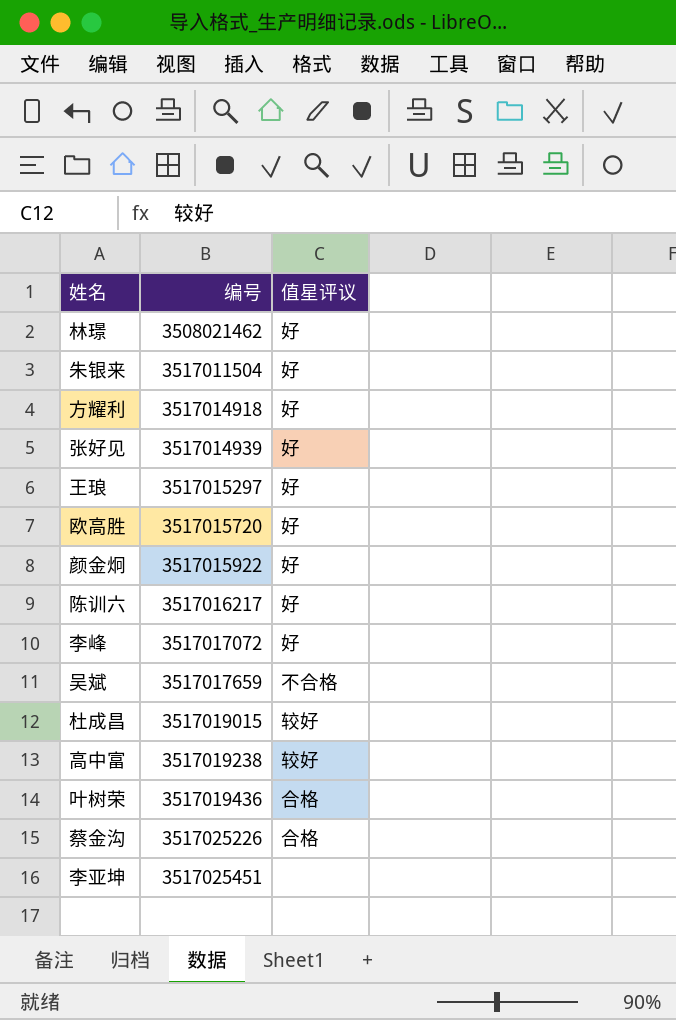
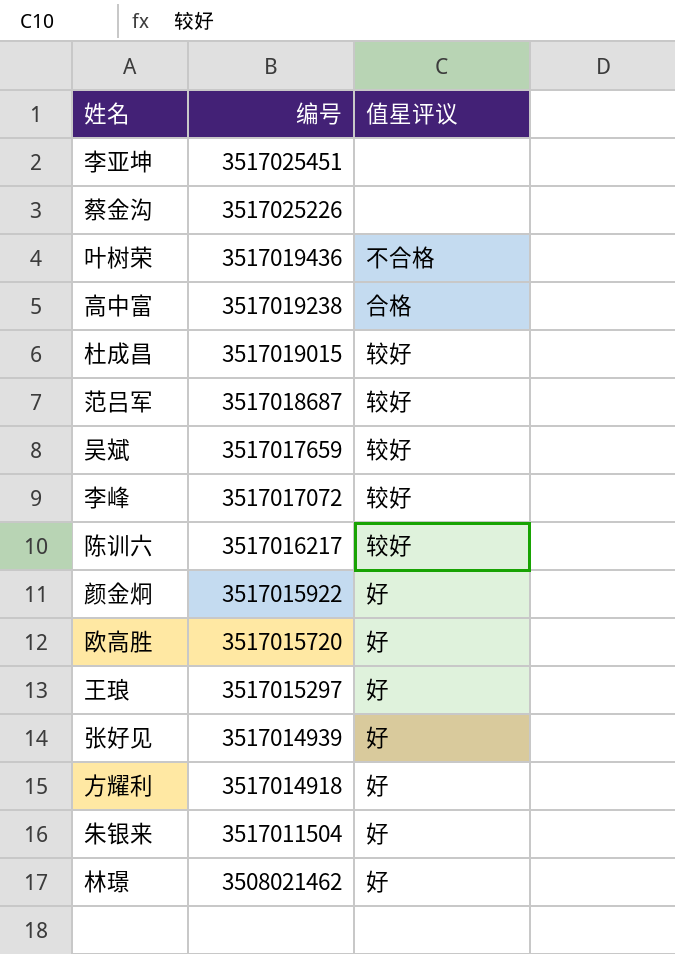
row order: 编号 ascending -> 编号 descending
蔡金沟 | 值星评议: 合格 -> none
叶树荣 | 值星评议: 合格 -> 不合格
高中富 | 值星评议: 较好 -> 合格
row 范吕军: none -> 3517018687 | 较好
吴斌 | 值星评议: 不合格 -> 较好
李峰 | 值星评议: 好 -> 较好
陈训六 | 值星评议: 好 -> 较好

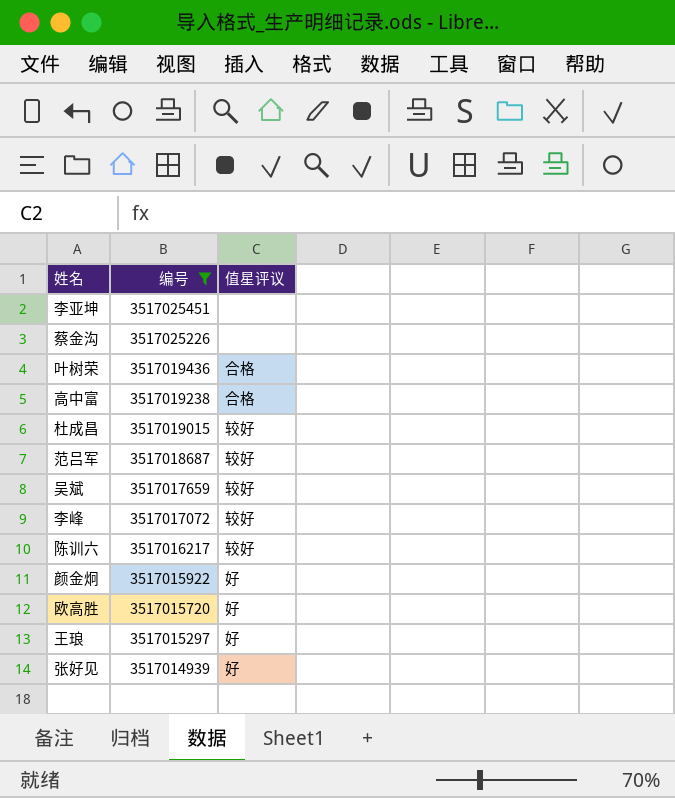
filter: none -> 编号 >= 3517014939
叶树荣 | 值星评议: 不合格 -> 合格

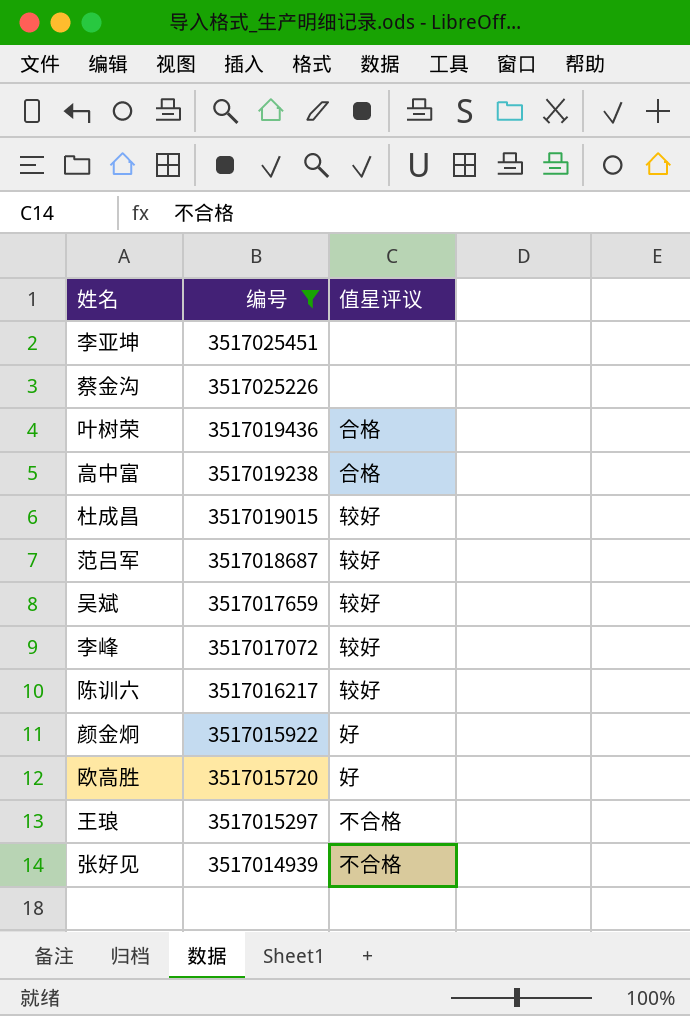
王琅 | 值星评议: 好 -> 不合格
张好见 | 值星评议: 好 -> 不合格

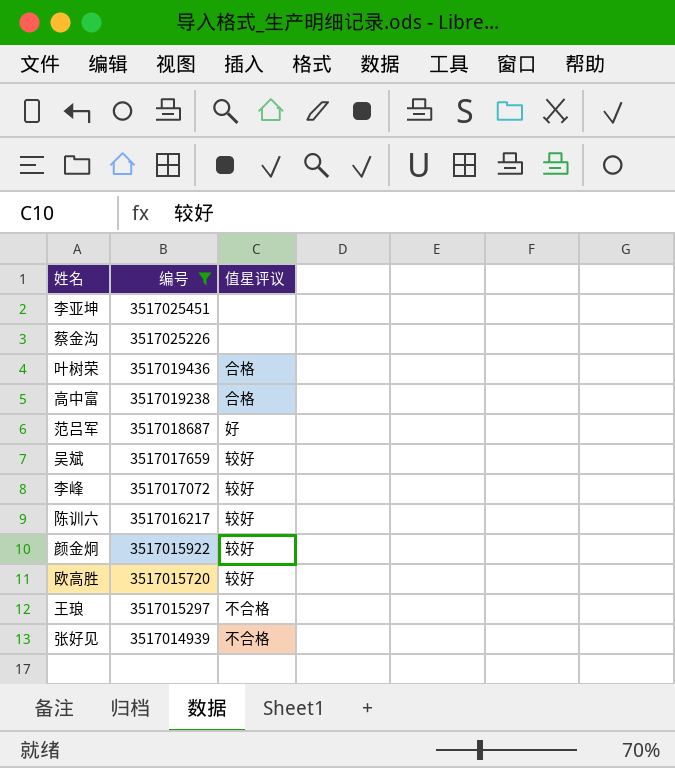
row 杜成昌: 3517019015 | 较好 -> none
范吕军 | 值星评议: 较好 -> 好
颜金炯 | 值星评议: 好 -> 较好
欧高胜 | 值星评议: 好 -> 较好

